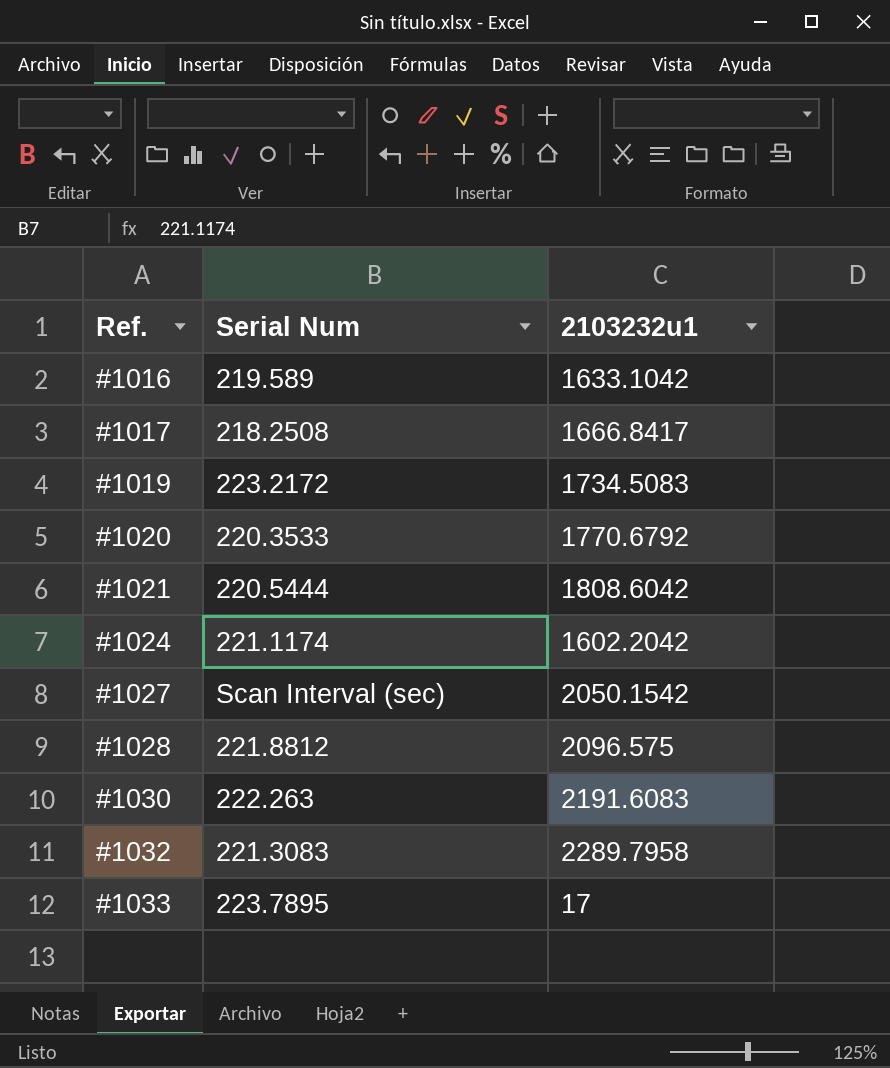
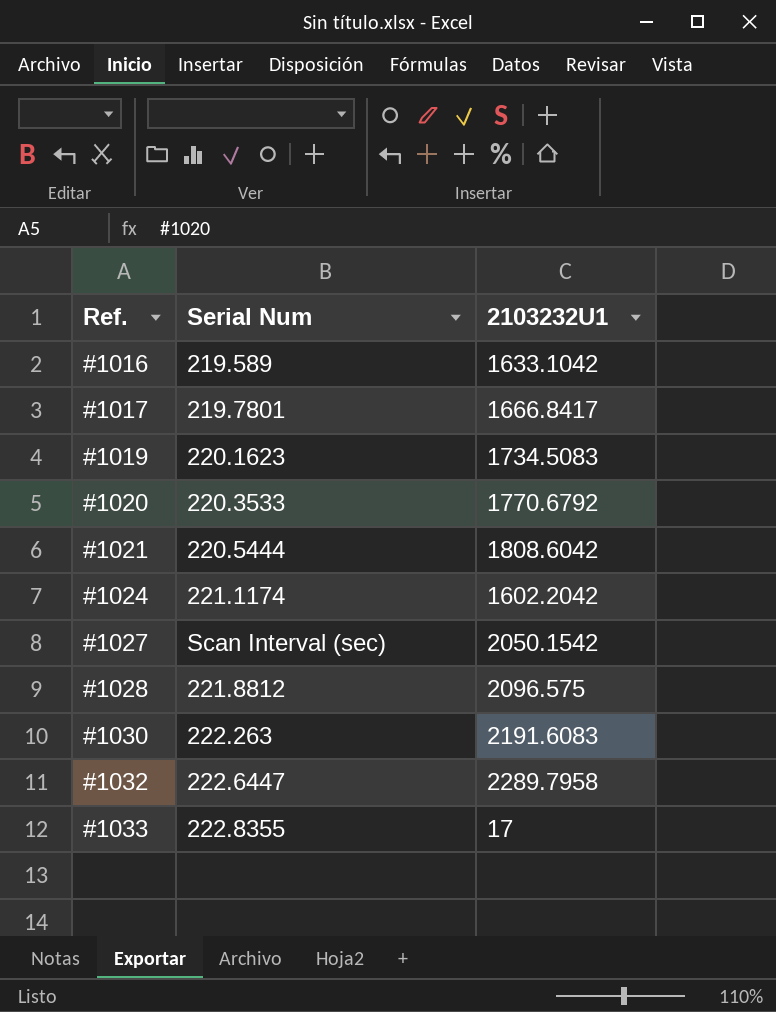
column name: 2103232u1 -> 2103232U1
#1017 | Serial Num: 218.2508 -> 219.7801
#1019 | Serial Num: 223.2172 -> 220.1623
#1032 | Serial Num: 221.3083 -> 222.6447
#1033 | Serial Num: 223.7895 -> 222.8355

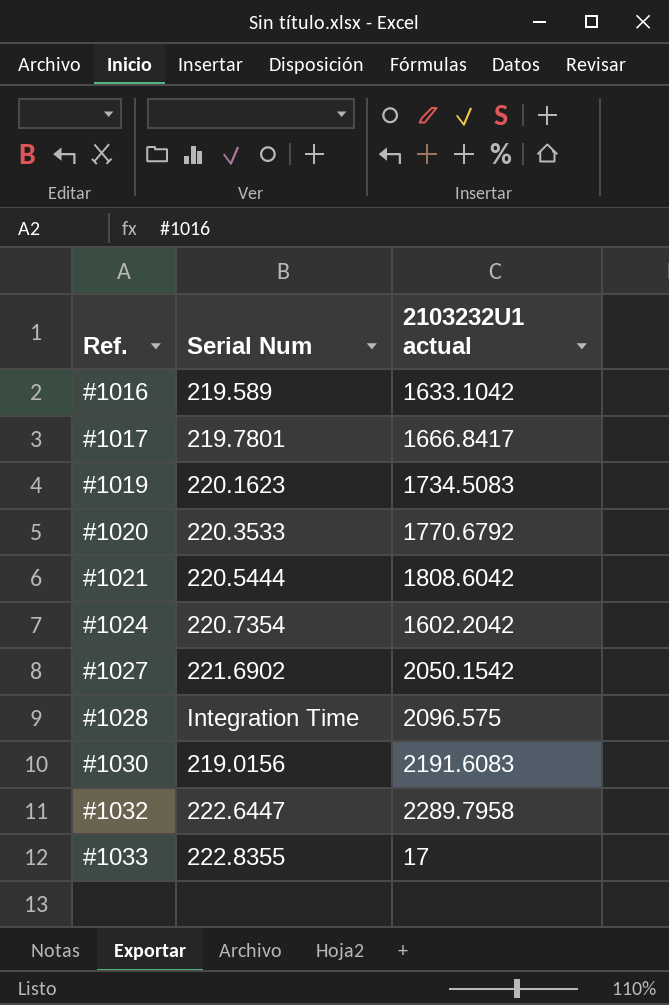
column name: 2103232U1 -> 2103232U1 actual
#1024 | Serial Num: 221.1174 -> 220.7354
#1027 | Serial Num: Scan Interval (sec) -> 221.6902
#1028 | Serial Num: 221.8812 -> Integration Time
#1030 | Serial Num: 222.263 -> 219.0156

